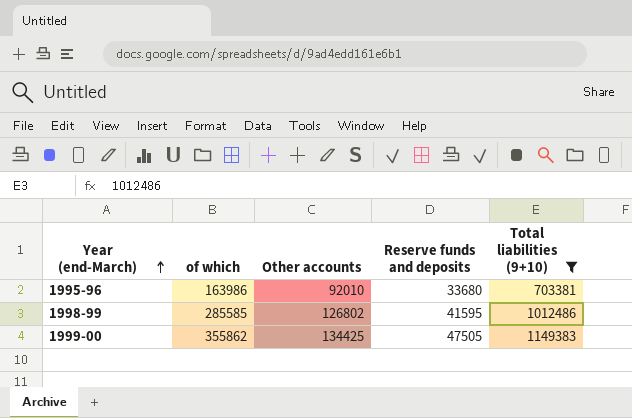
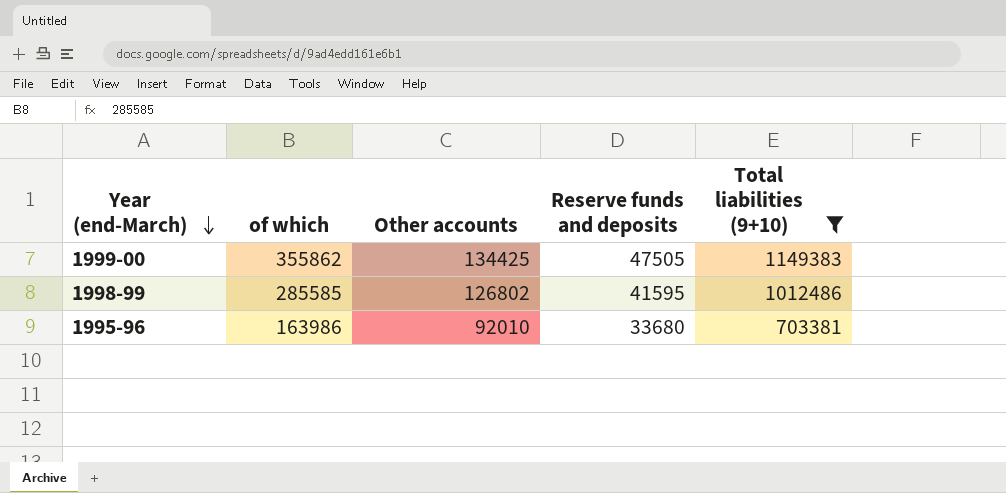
row order: Year (end-March) ascending -> Year (end-March) descending

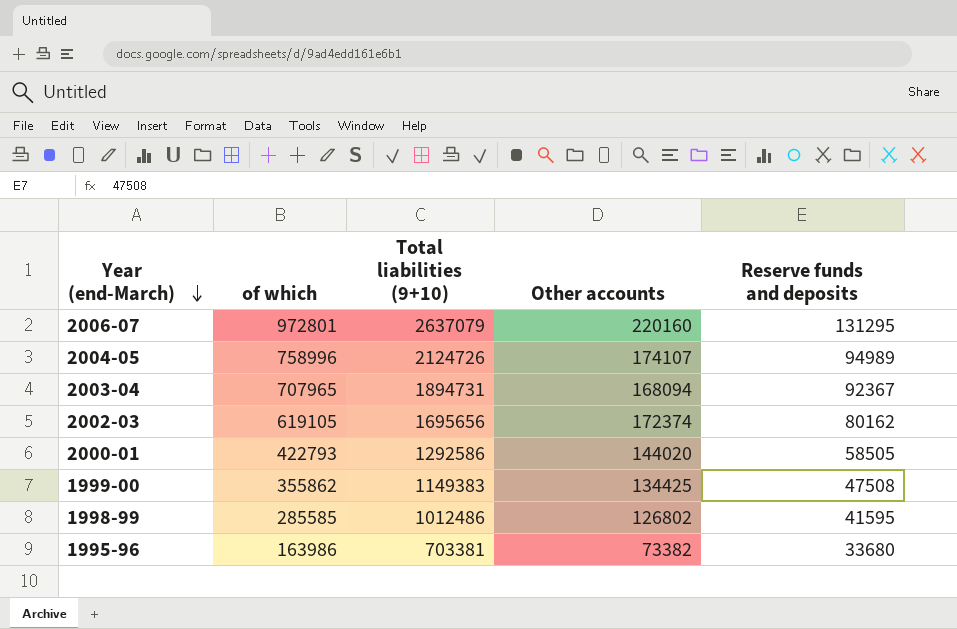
filter: Total liabilities (9+10) <= 1149383 -> none
column Total liabilities (9+10) | position: 5 -> 3
1999-00 | Reserve funds and deposits: 47505 -> 47508
1995-96 | Other accounts: 92010 -> 73382

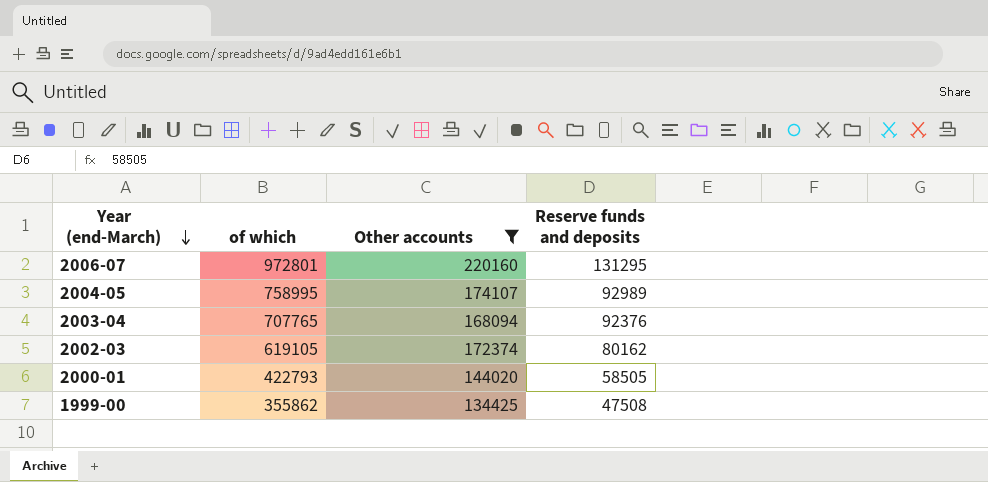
filter: none -> Other accounts >= 134425
column Total liabilities (9+10) | position: 3 -> none
2004-05 | of which: 758996 -> 758995
2004-05 | Reserve funds and deposits: 94989 -> 92989
2003-04 | of which: 707965 -> 707765
2003-04 | Reserve funds and deposits: 92367 -> 92376

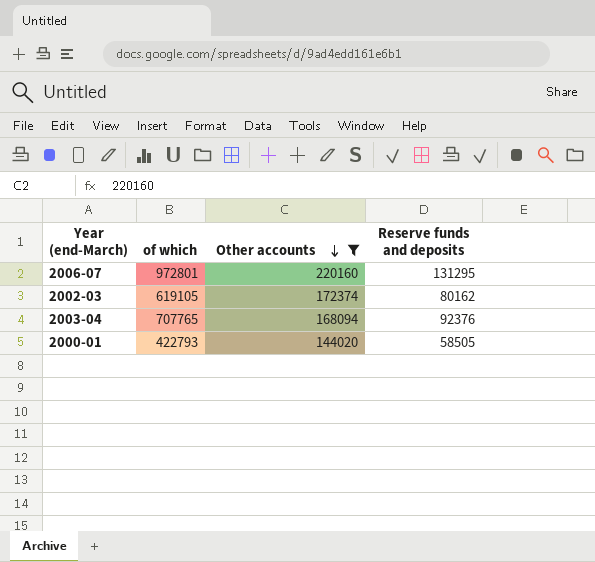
row order: Year (end-March) descending -> Other accounts descending
row 2004-05: 758995 | 174107 | 92989 -> none
row 1999-00: 355862 | 134425 | 47508 -> none

